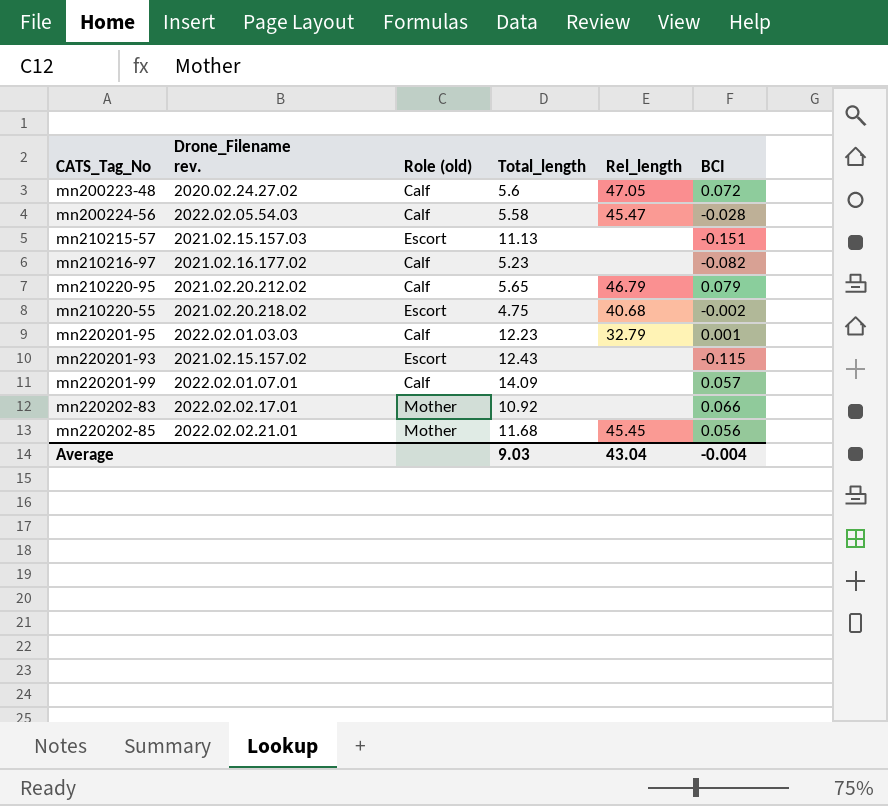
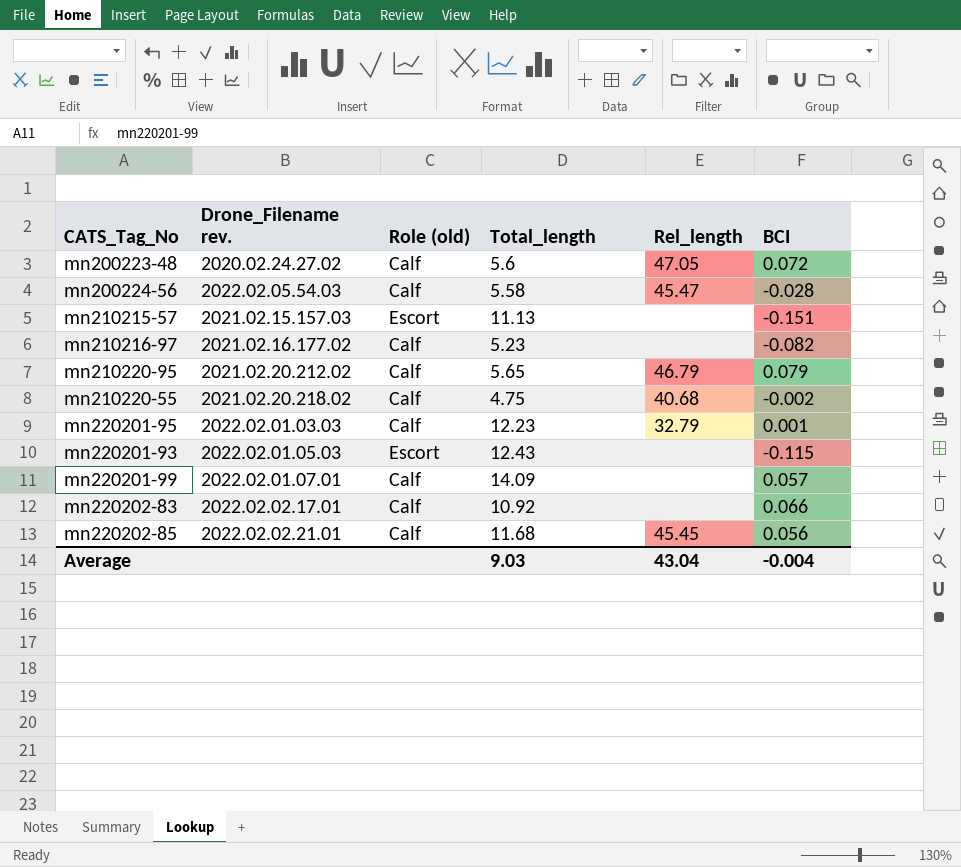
mn210220-55 | Role (old): Escort -> Calf
mn220201-93 | Drone_Filename rev.: 2021.02.15.157.02 -> 2022.02.01.05.03
mn220202-83 | Role (old): Mother -> Calf
mn220202-85 | Role (old): Mother -> Calf

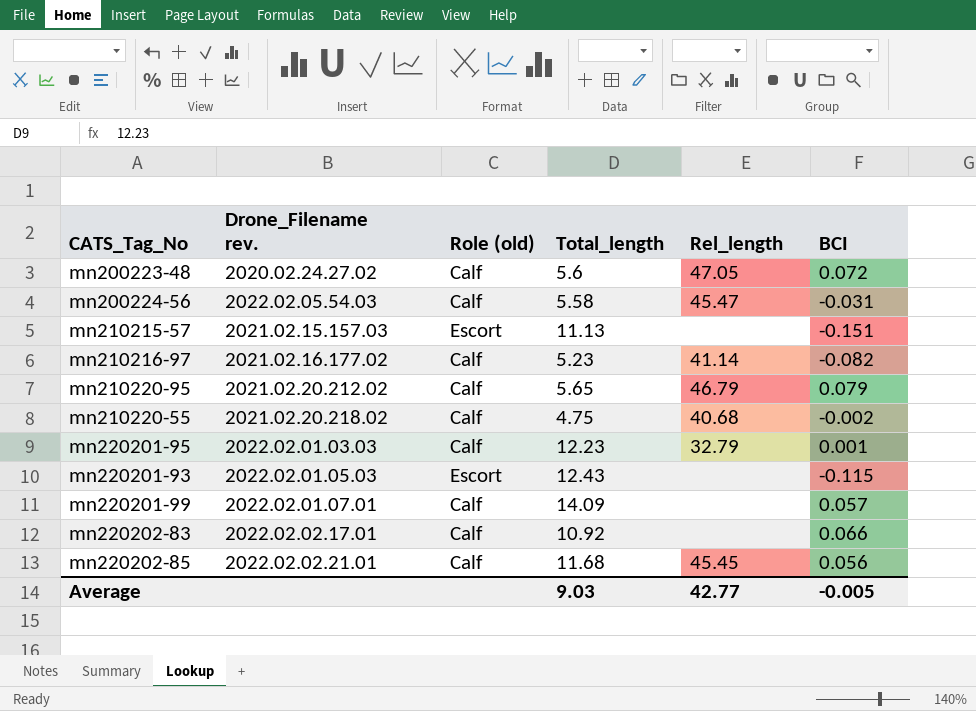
mn200224-56 | BCI: -0.028 -> -0.031
mn210216-97 | Rel_length: none -> 41.14
Average | Rel_length: 43.04 -> 42.77
Average | BCI: -0.004 -> -0.005

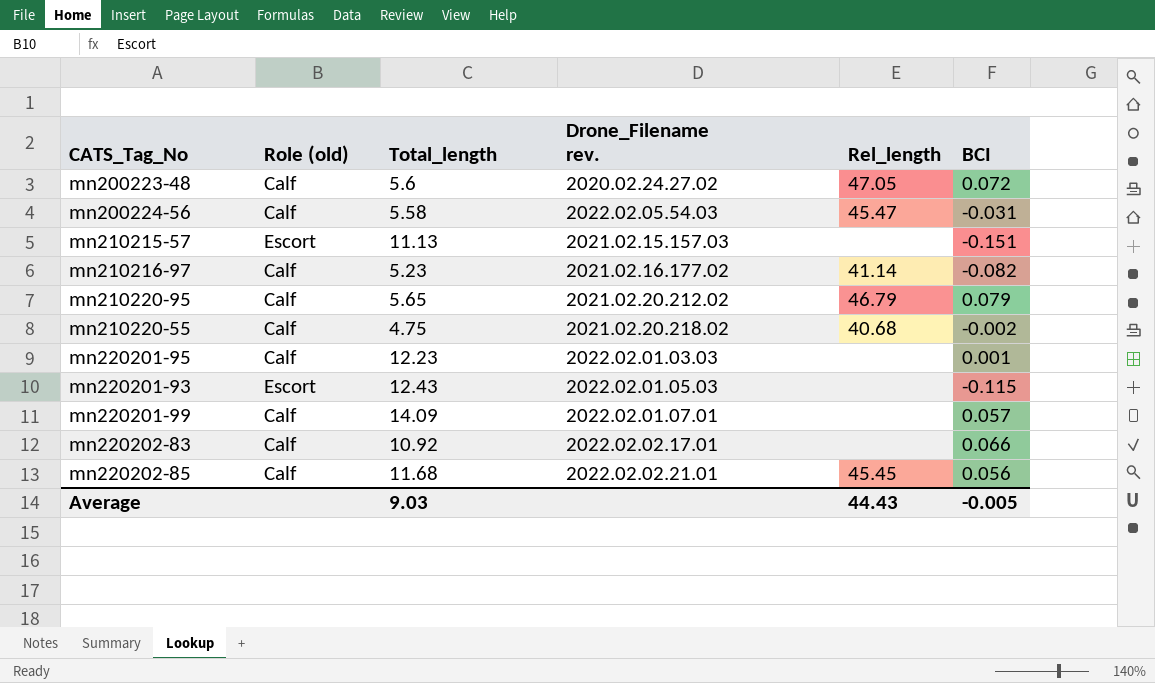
column Drone_Filename rev. | position: 2 -> 4
mn220201-95 | Rel_length: 32.79 -> none
Average | Rel_length: 42.77 -> 44.43

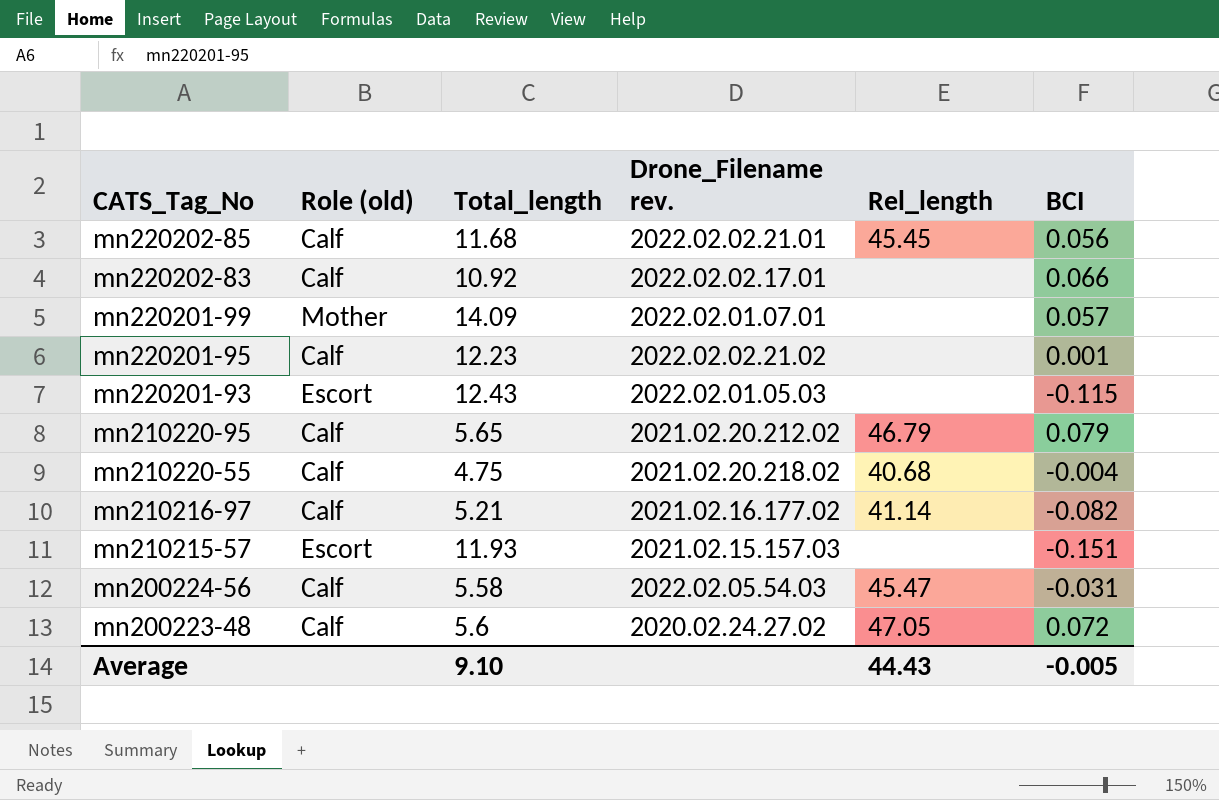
row order: none -> CATS_Tag_No descending
mn220201-99 | Role (old): Calf -> Mother
mn220201-95 | Drone_Filename rev.: 2022.02.01.03.03 -> 2022.02.02.21.02
mn210220-55 | BCI: -0.002 -> -0.004
mn210216-97 | Total_length: 5.23 -> 5.21
mn210215-57 | Total_length: 11.13 -> 11.93
Average | Total_length: 9.03 -> 9.10

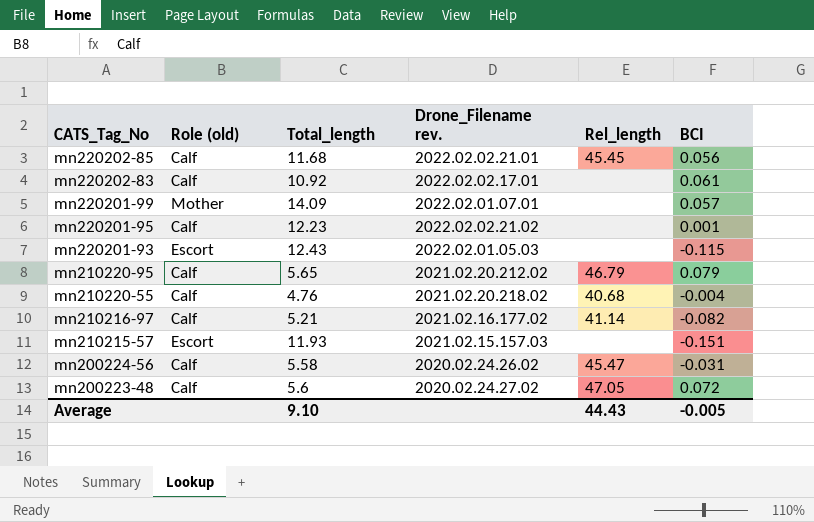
mn220202-83 | BCI: 0.066 -> 0.061
mn210220-55 | Total_length: 4.75 -> 4.76
mn200224-56 | Drone_Filename rev.: 2022.02.05.54.03 -> 2020.02.24.26.02

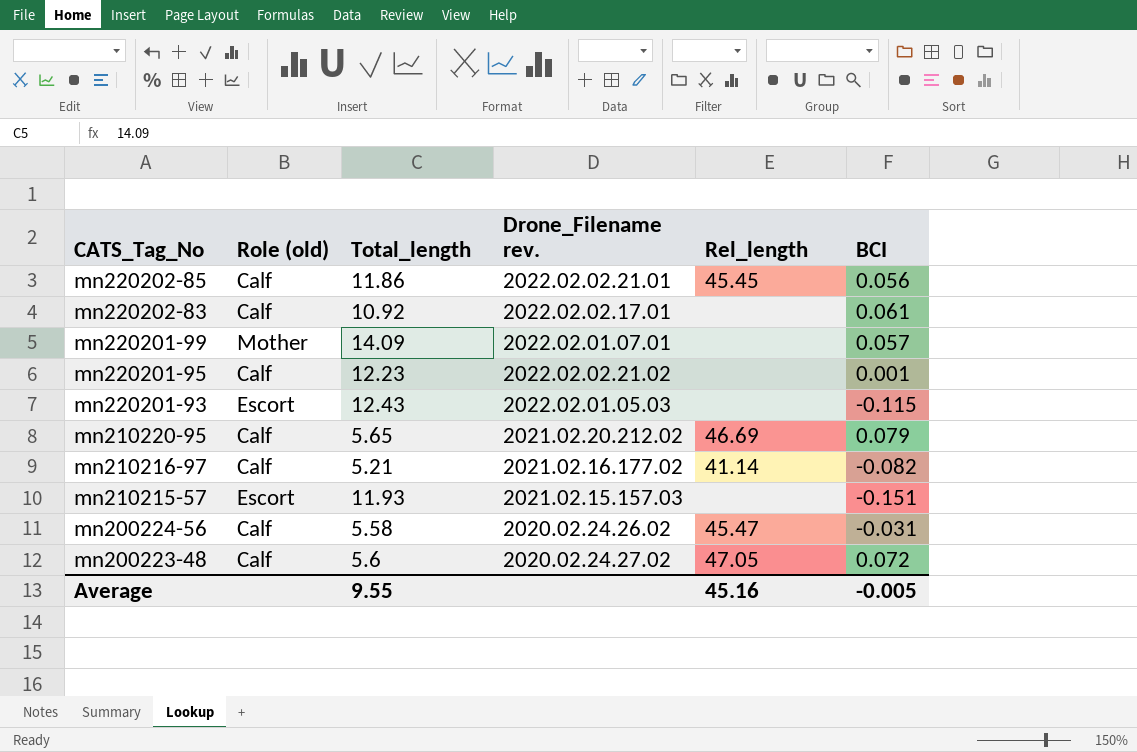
row mn210220-55: Calf | 4.76 | 2021.02.20.218.02 | 40.68 | -0.004 -> none
mn220202-85 | Total_length: 11.68 -> 11.86
mn210220-95 | Rel_length: 46.79 -> 46.69
Average | Total_length: 9.10 -> 9.55
Average | Rel_length: 44.43 -> 45.16

